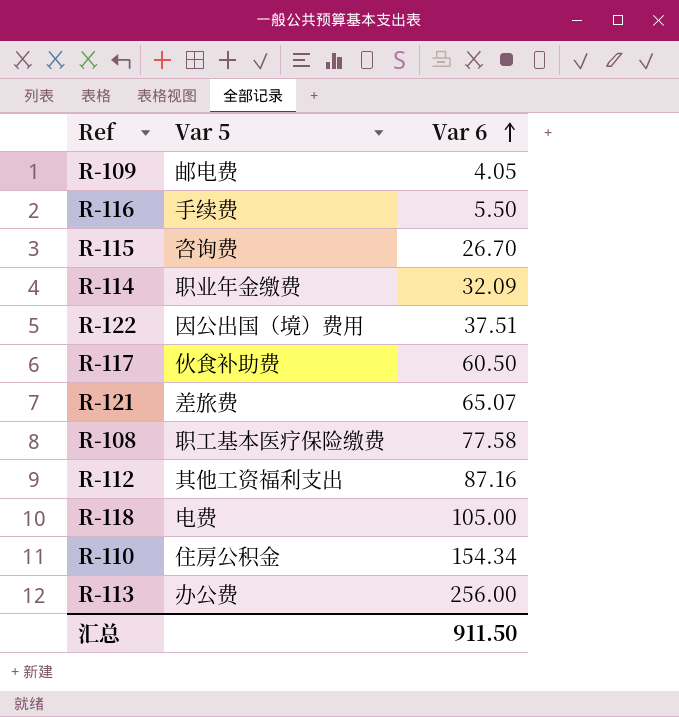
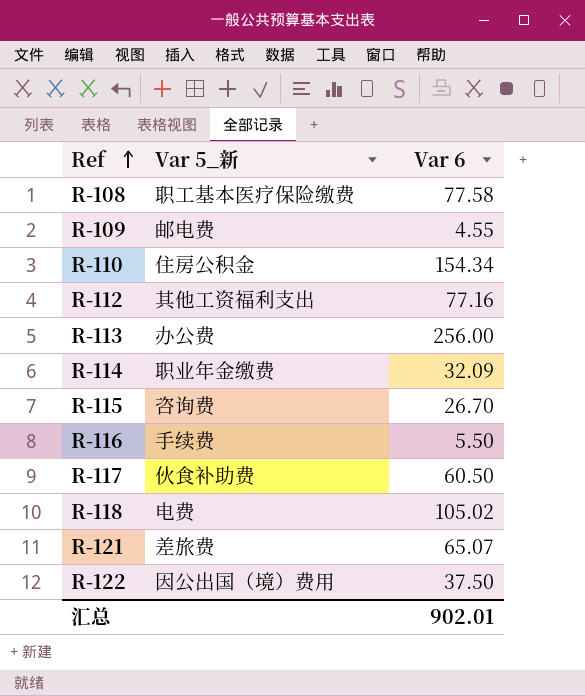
row order: Var 6 ascending -> Ref ascending
column name: Var 5 -> Var 5_新
R-109 | Var 6: 4.05 -> 4.55
R-112 | Var 6: 87.16 -> 77.16
R-118 | Var 6: 105.00 -> 105.02
R-122 | Var 6: 37.51 -> 37.50
汇总 | Var 6: 911.50 -> 902.01

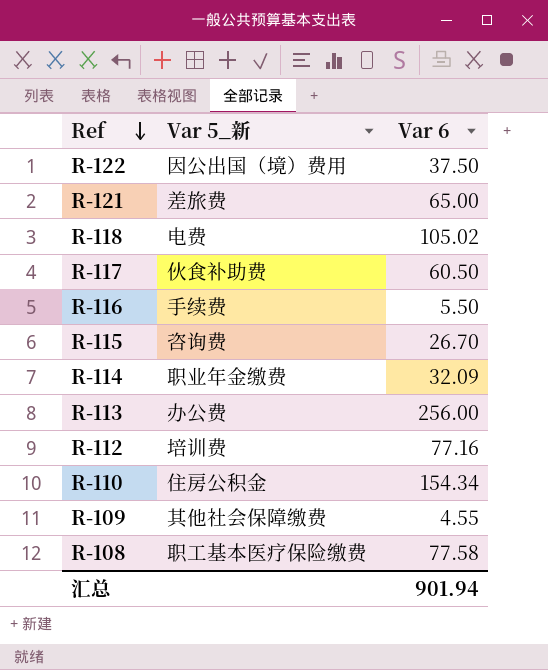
row order: Ref ascending -> Ref descending
R-121 | Var 6: 65.07 -> 65.00
R-112 | Var 5_新: 其他工资福利支出 -> 培训费
R-109 | Var 5_新: 邮电费 -> 其他社会保障缴费
汇总 | Var 6: 902.01 -> 901.94

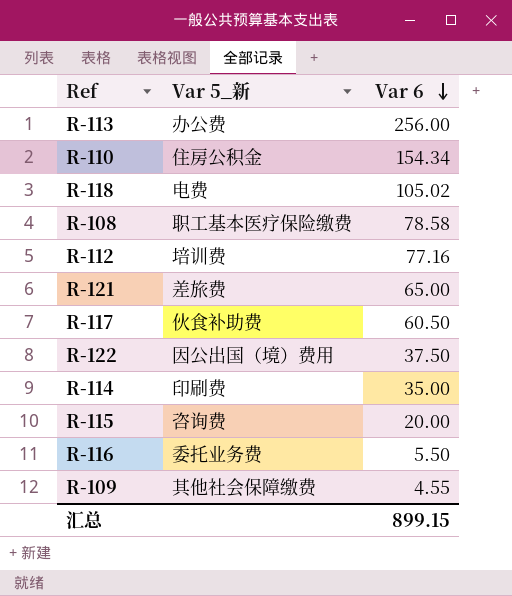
row order: Ref descending -> Var 6 descending
R-108 | Var 6: 77.58 -> 78.58
R-114 | Var 5_新: 职业年金缴费 -> 印刷费
R-114 | Var 6: 32.09 -> 35.00
R-115 | Var 6: 26.70 -> 20.00
R-116 | Var 5_新: 手续费 -> 委托业务费
汇总 | Var 6: 901.94 -> 899.15

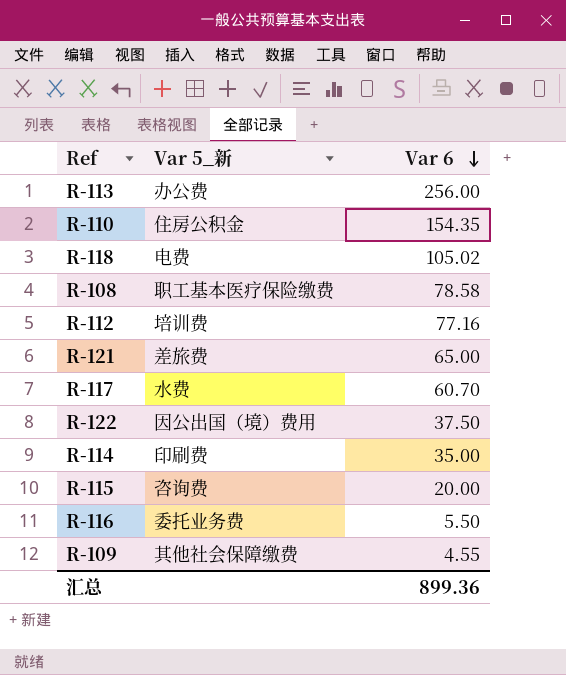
R-110 | Var 6: 154.34 -> 154.35
R-117 | Var 5_新: 伙食补助费 -> 水费
R-117 | Var 6: 60.50 -> 60.70
汇总 | Var 6: 899.15 -> 899.36

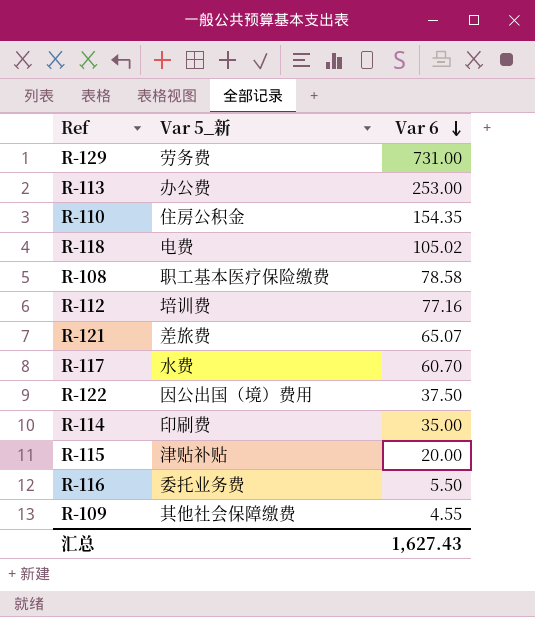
row R-129: none -> 劳务费 | 731.00
R-113 | Var 6: 256.00 -> 253.00
R-121 | Var 6: 65.00 -> 65.07
R-115 | Var 5_新: 咨询费 -> 津贴补贴
汇总 | Var 6: 899.36 -> 1,627.43

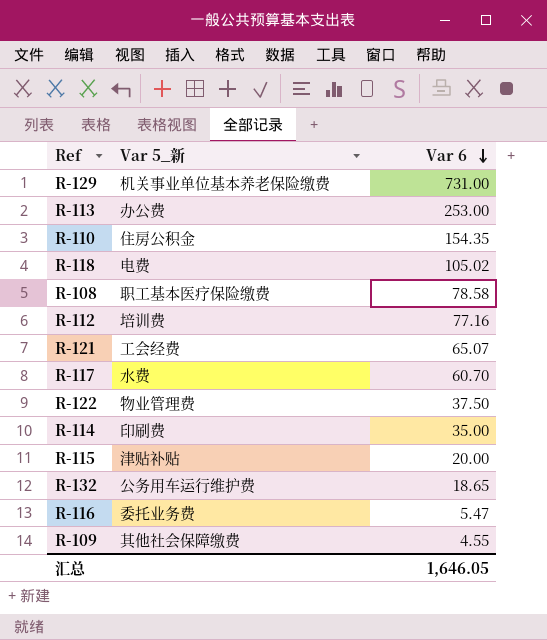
R-129 | Var 5_新: 劳务费 -> 机关事业单位基本养老保险缴费
R-121 | Var 5_新: 差旅费 -> 工会经费
R-122 | Var 5_新: 因公出国（境）费用 -> 物业管理费
row R-132: none -> 公务用车运行维护费 | 18.65
R-116 | Var 6: 5.50 -> 5.47
汇总 | Var 6: 1,627.43 -> 1,646.05

